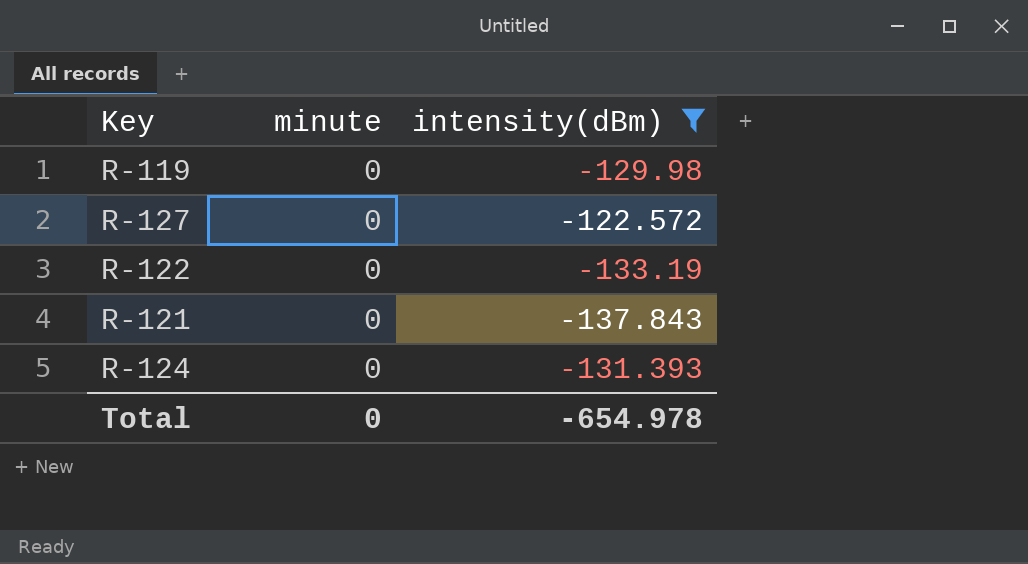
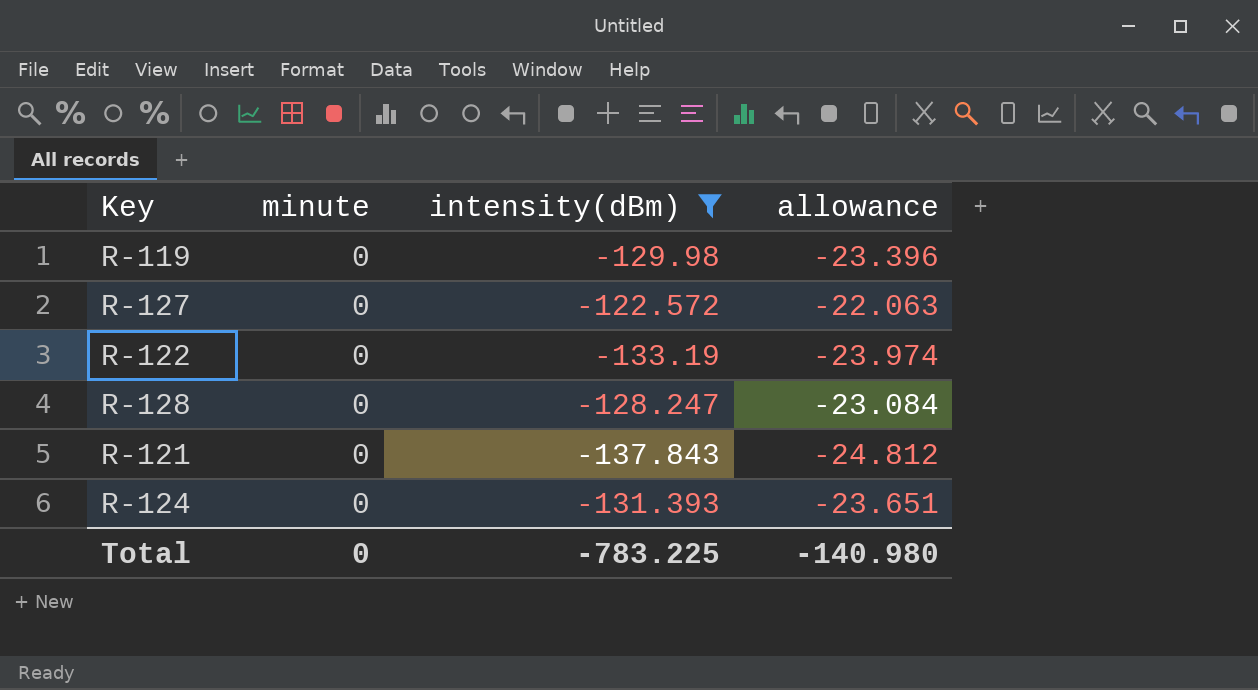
column allowance | formula: none -> [intensity(dBm)] * 0.18
row R-128: none -> 0 | -128.247 | -23.084
Total | intensity(dBm): -654.978 -> -783.225

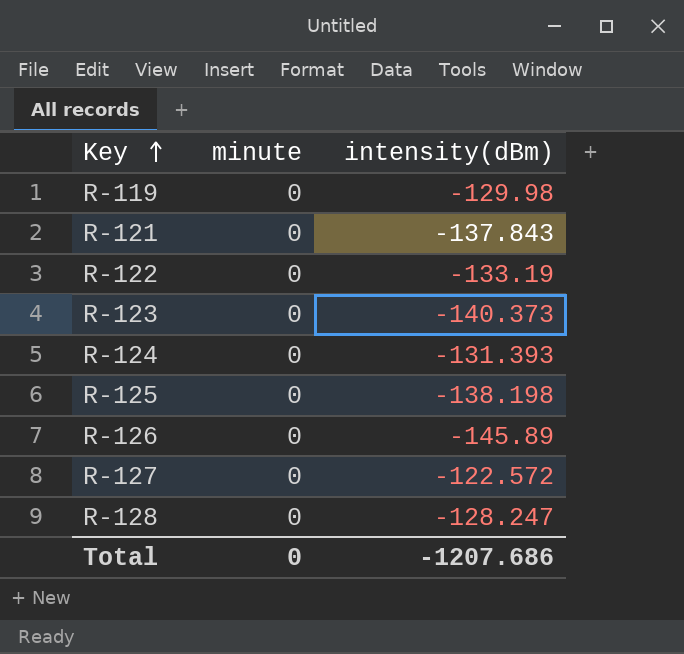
filter: intensity(dBm) >= -137.843 -> none
row order: none -> Key ascending
column allowance | formula: [intensity(dBm)] * 0.18 -> none
Total | intensity(dBm): -783.225 -> -1207.686

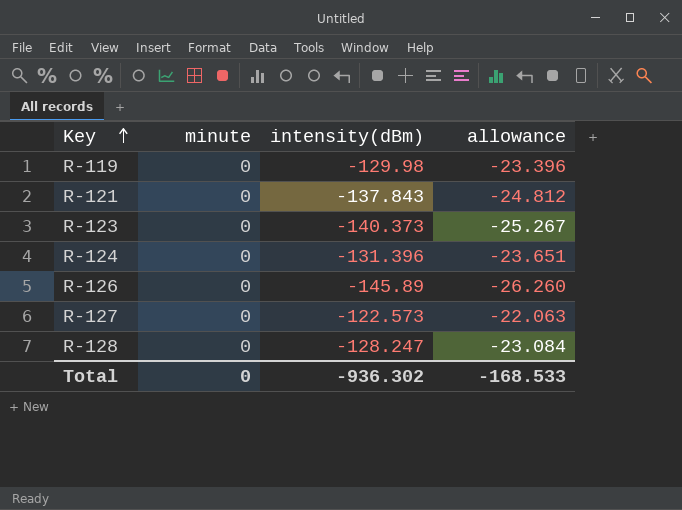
column allowance | formula: none -> [intensity(dBm)] * 0.18
row R-122: 0 | -133.19 -> none
row R-125: 0 | -138.198 -> none
R-124 | intensity(dBm): -131.393 -> -131.396
R-127 | intensity(dBm): -122.572 -> -122.573
Total | intensity(dBm): -1207.686 -> -936.302

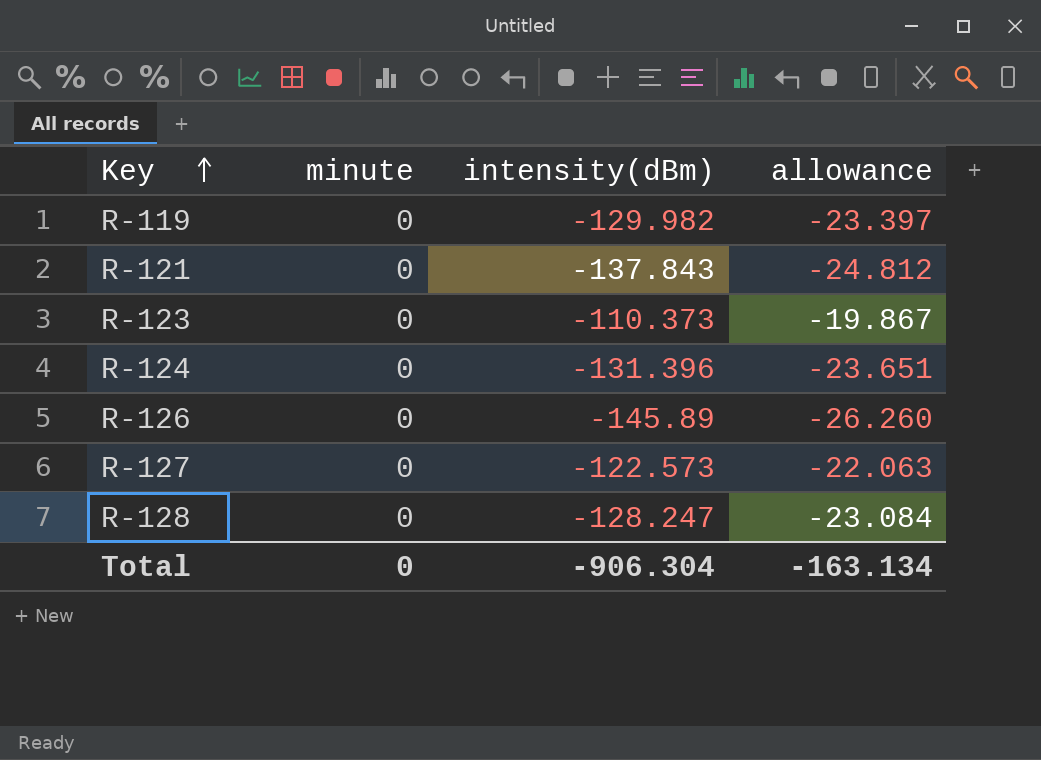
R-119 | intensity(dBm): -129.98 -> -129.982
R-119 | allowance: -23.396 -> -23.397
R-123 | intensity(dBm): -140.373 -> -110.373
R-123 | allowance: -25.267 -> -19.867
Total | intensity(dBm): -936.302 -> -906.304
Total | allowance: -168.533 -> -163.134

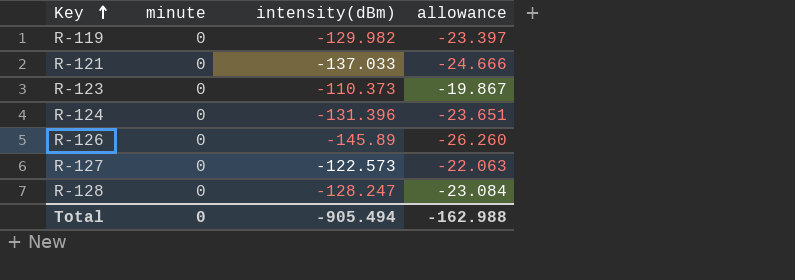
R-121 | intensity(dBm): -137.843 -> -137.033
R-121 | allowance: -24.812 -> -24.666
Total | intensity(dBm): -906.304 -> -905.494
Total | allowance: -163.134 -> -162.988

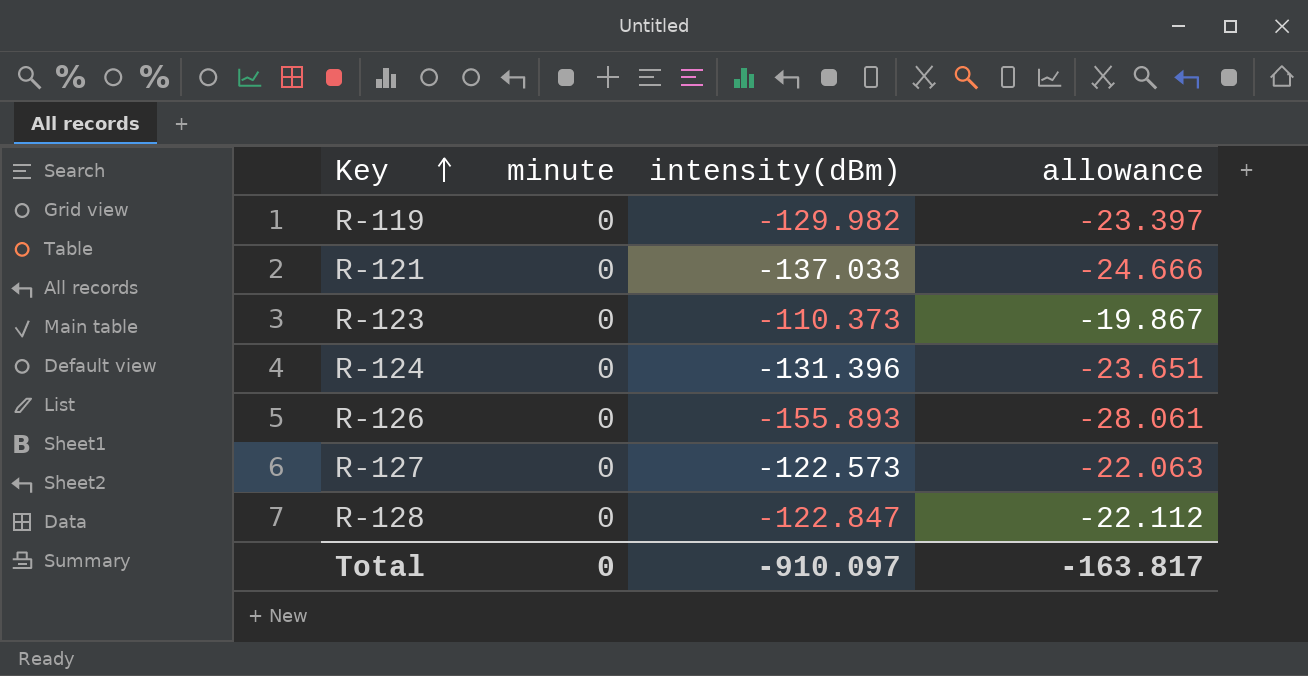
R-126 | intensity(dBm): -145.89 -> -155.893
R-126 | allowance: -26.260 -> -28.061
R-128 | intensity(dBm): -128.247 -> -122.847
R-128 | allowance: -23.084 -> -22.112
Total | intensity(dBm): -905.494 -> -910.097
Total | allowance: -162.988 -> -163.817

